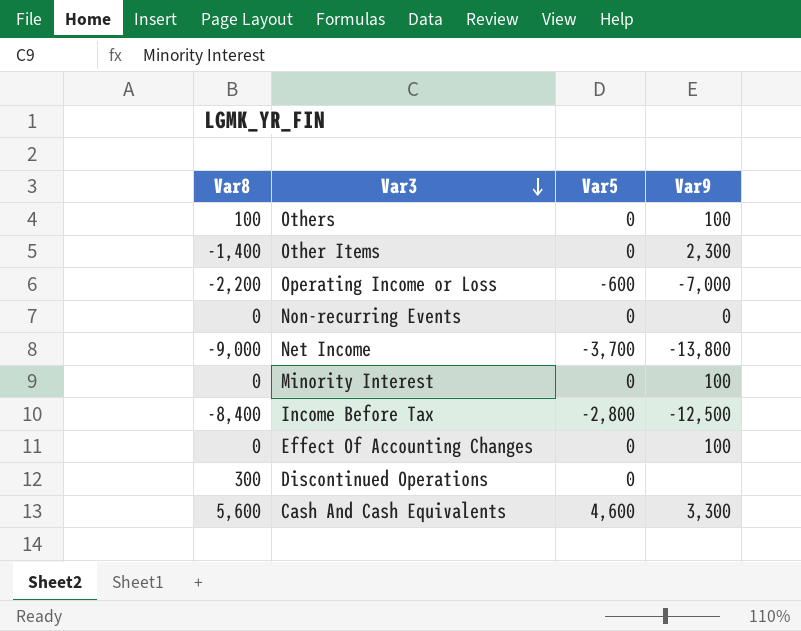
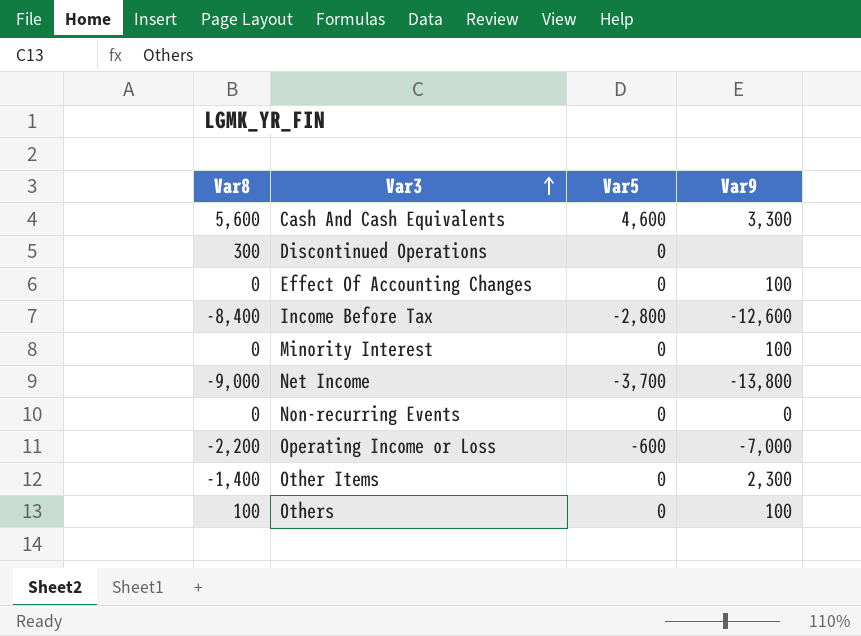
row order: Var3 descending -> Var3 ascending
Income Before Tax | Var9: -12,500 -> -12,600

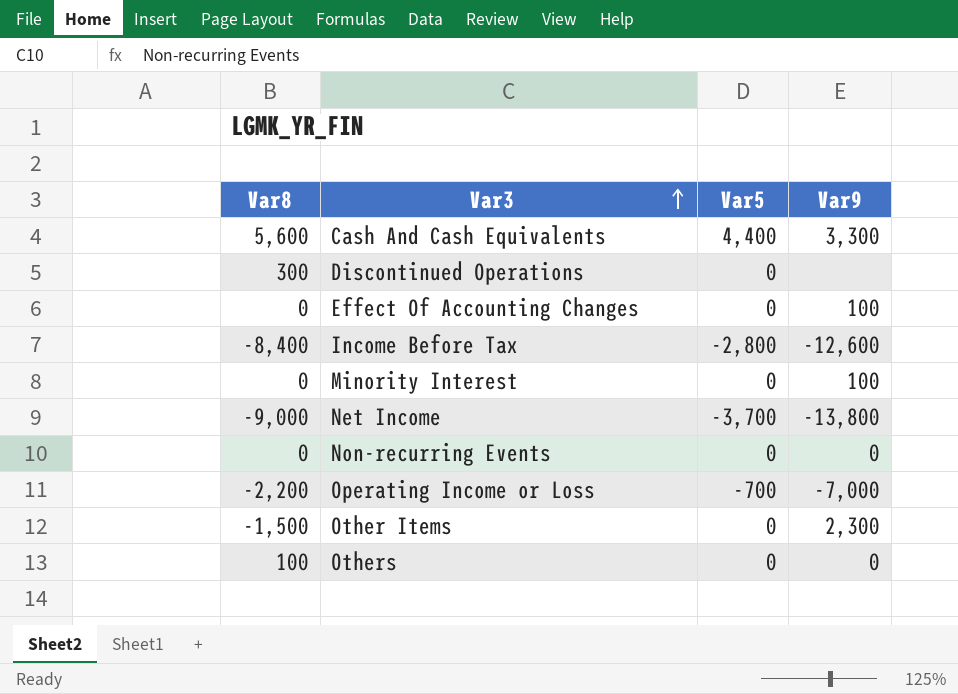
Cash And Cash Equivalents | Var5: 4,600 -> 4,400
Operating Income or Loss | Var5: -600 -> -700
Other Items | Var8: -1,400 -> -1,500
Others | Var9: 100 -> 0

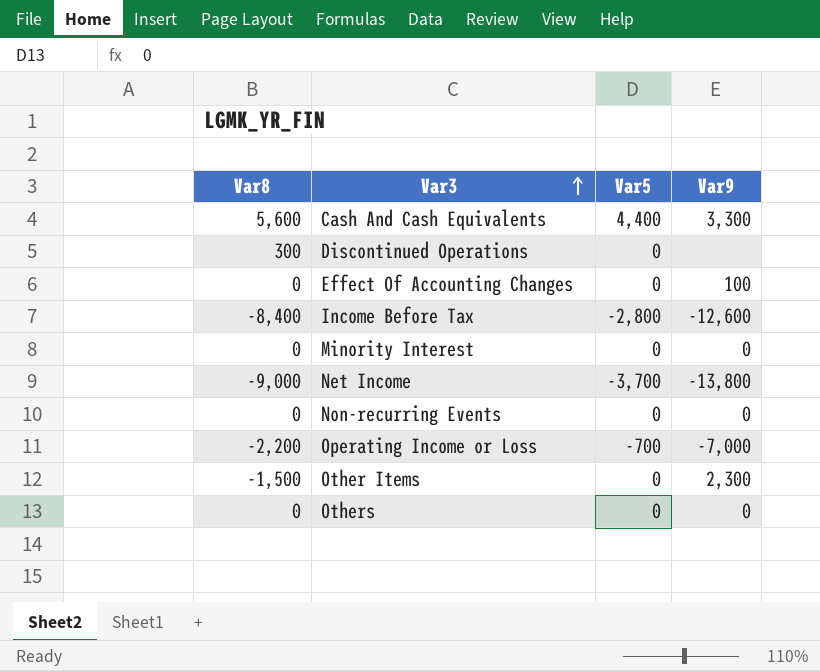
Minority Interest | Var9: 100 -> 0
Others | Var8: 100 -> 0

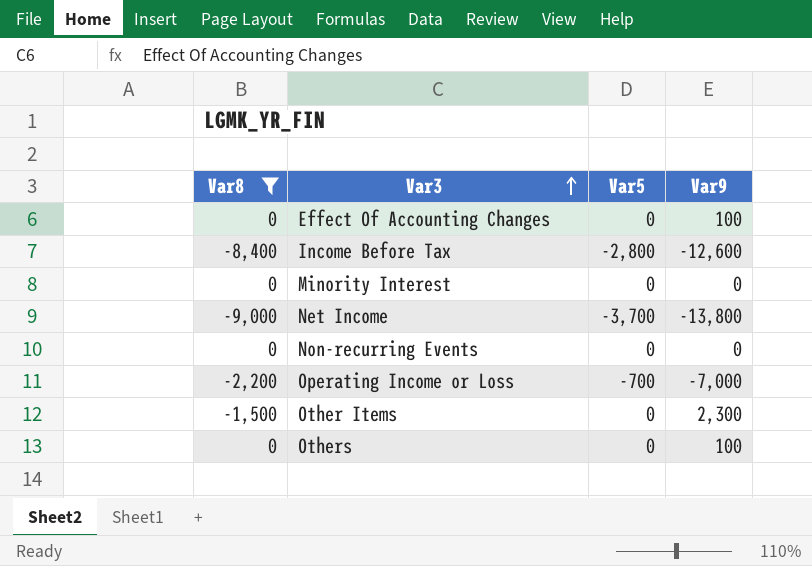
filter: none -> Var8 <= 0
Others | Var9: 0 -> 100

